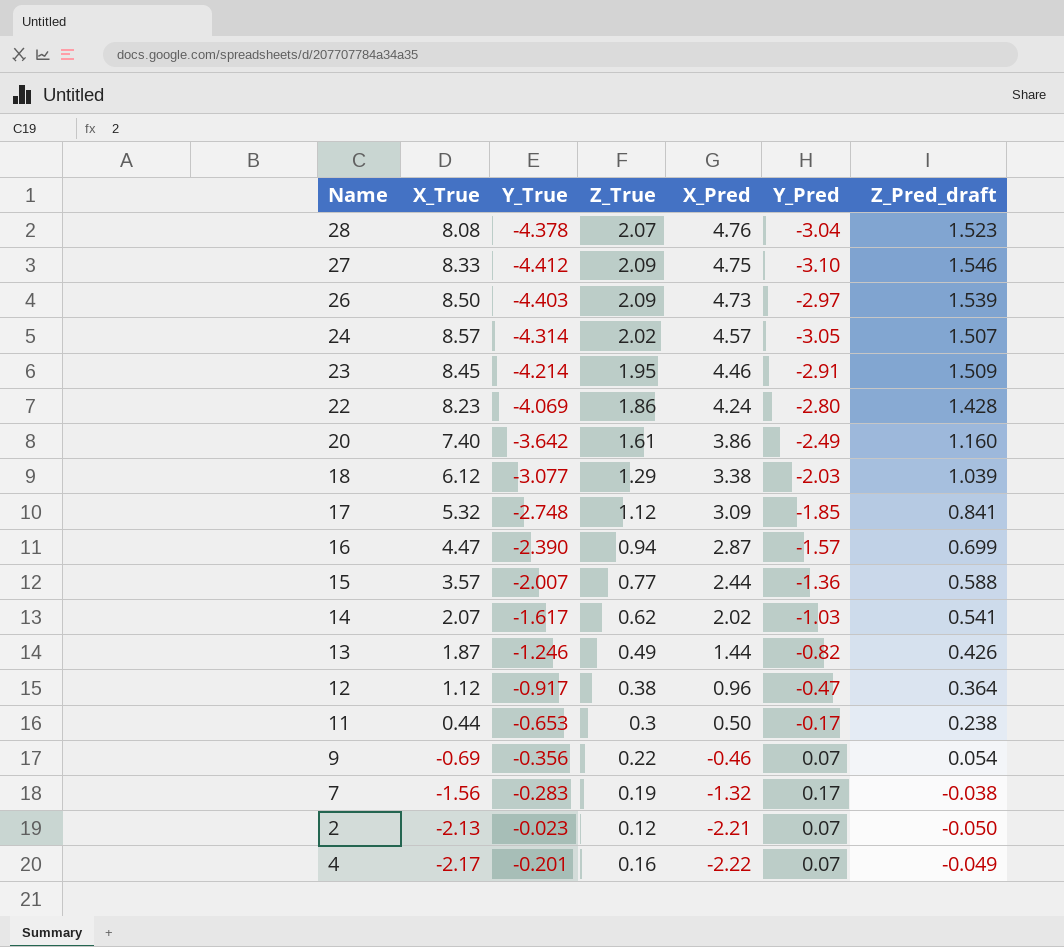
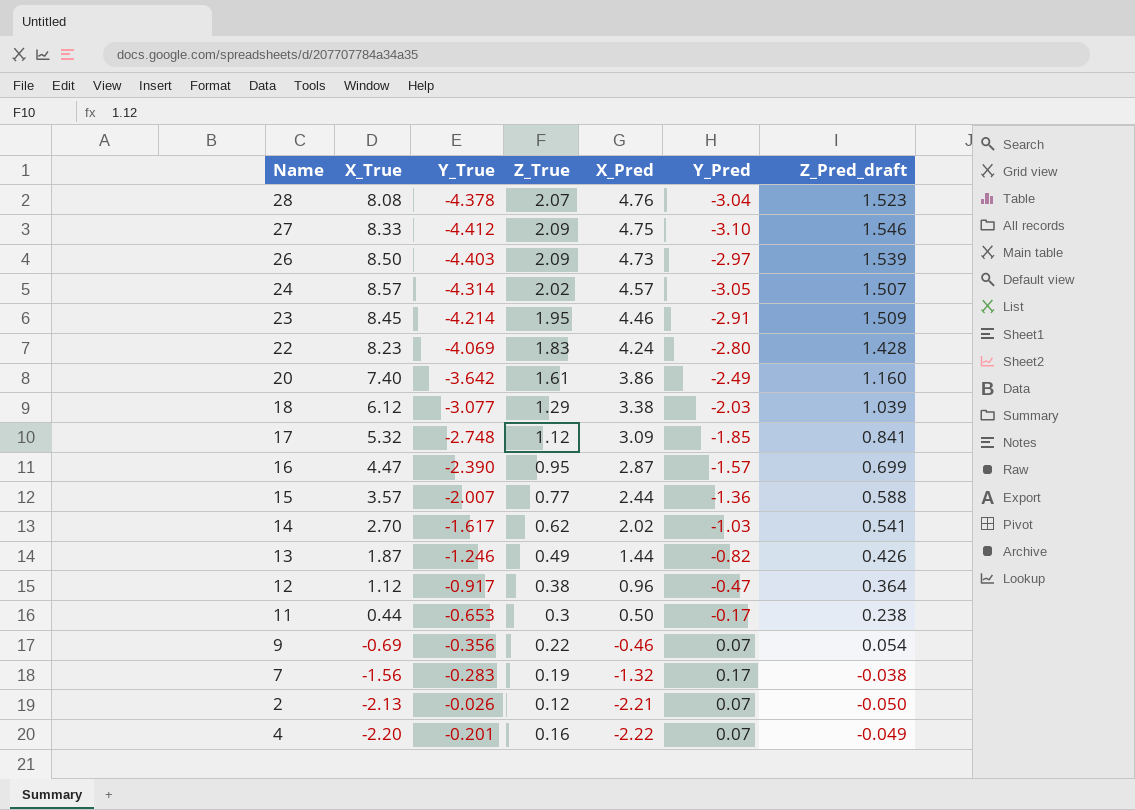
22 | Z_True: 1.86 -> 1.83
16 | Z_True: 0.94 -> 0.95
14 | X_True: 2.07 -> 2.70
2 | Y_True: -0.023 -> -0.026
4 | X_True: -2.17 -> -2.20

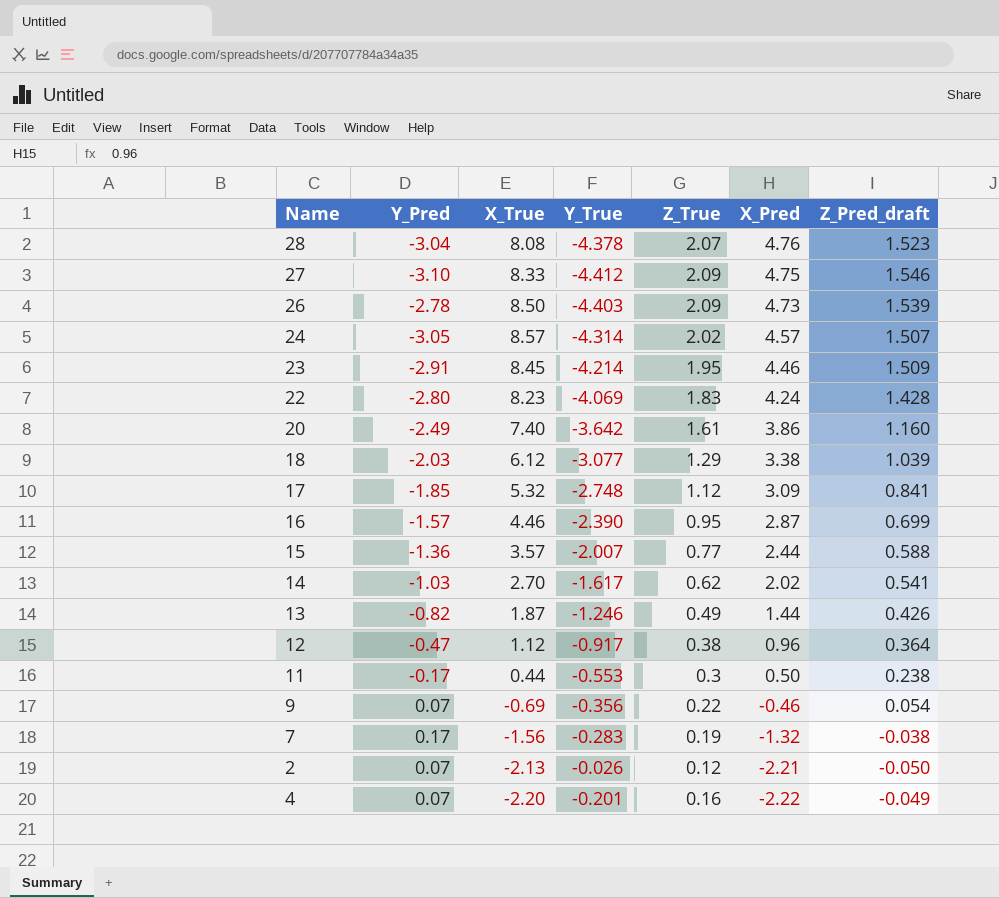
column Y_Pred | position: 6 -> 2
26 | Y_Pred: -2.97 -> -2.78
16 | X_True: 4.47 -> 4.46
11 | Y_True: -0.653 -> -0.553

